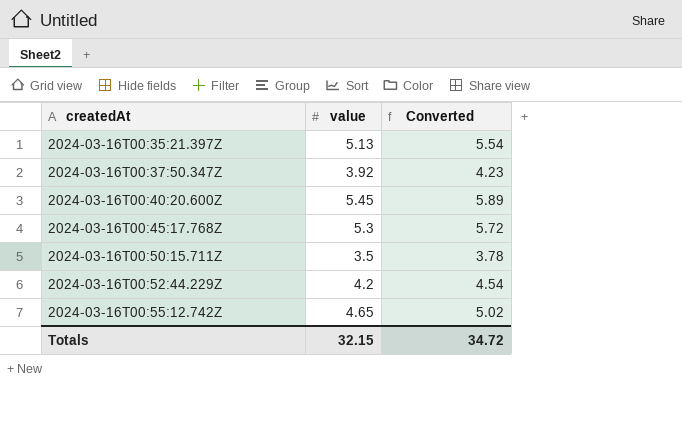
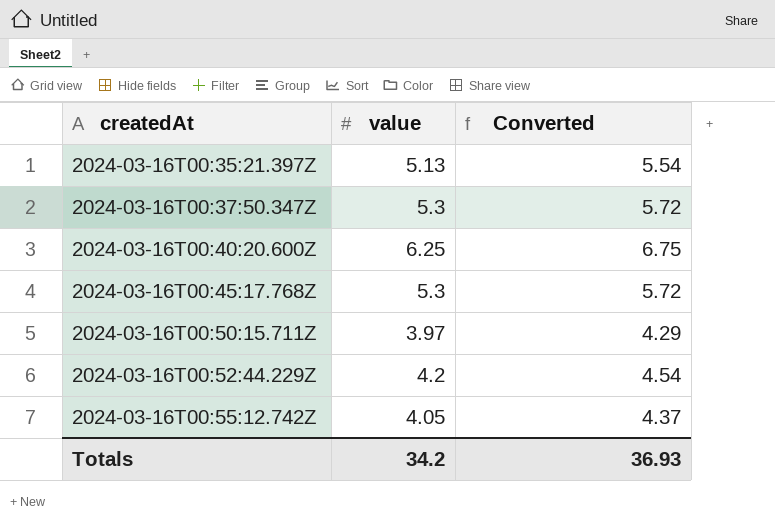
2024-03-16T00:37:50.347Z | value: 3.92 -> 5.3
2024-03-16T00:37:50.347Z | Converted: 4.23 -> 5.72
2024-03-16T00:40:20.600Z | value: 5.45 -> 6.25
2024-03-16T00:40:20.600Z | Converted: 5.89 -> 6.75
2024-03-16T00:50:15.711Z | value: 3.5 -> 3.97
2024-03-16T00:50:15.711Z | Converted: 3.78 -> 4.29
2024-03-16T00:55:12.742Z | value: 4.65 -> 4.05
2024-03-16T00:55:12.742Z | Converted: 5.02 -> 4.37
Totals | value: 32.15 -> 34.2
Totals | Converted: 34.72 -> 36.93

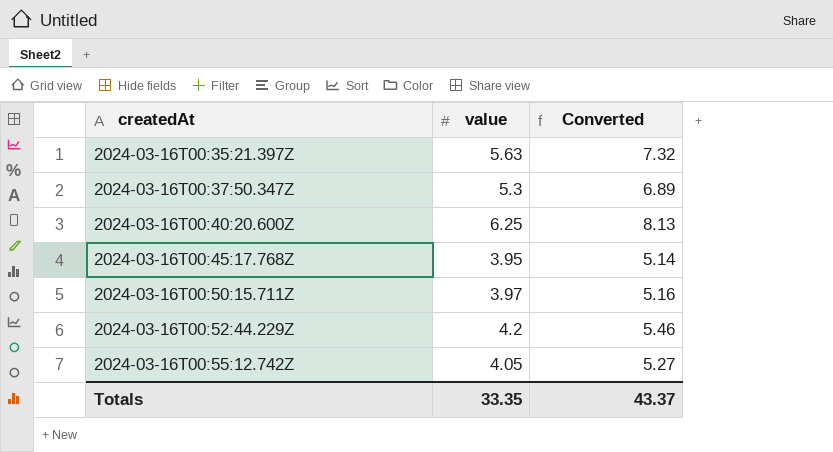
column Converted | formula: [value] * 1.08 -> [value] * 1.3
2024-03-16T00:35:21.397Z | value: 5.13 -> 5.63
2024-03-16T00:45:17.768Z | value: 5.3 -> 3.95
Totals | value: 34.2 -> 33.35
Totals | Converted: 36.93 -> 43.37

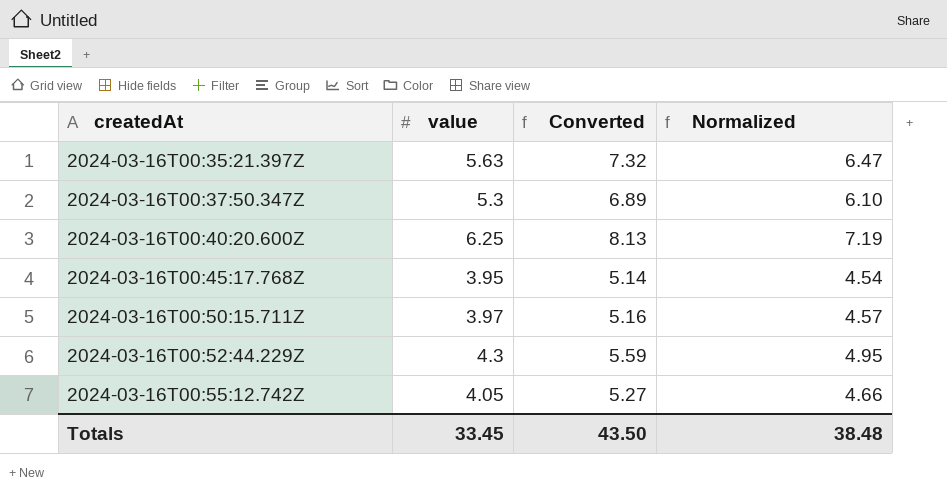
column Normalized | formula: none -> [value] * 1.15
2024-03-16T00:52:44.229Z | value: 4.2 -> 4.3
2024-03-16T00:52:44.229Z | Converted: 5.46 -> 5.59
Totals | value: 33.35 -> 33.45
Totals | Converted: 43.37 -> 43.50

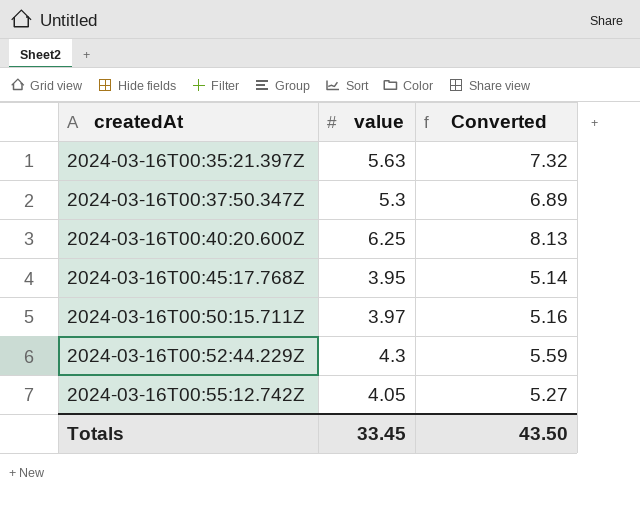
column Normalized | formula: [value] * 1.15 -> none

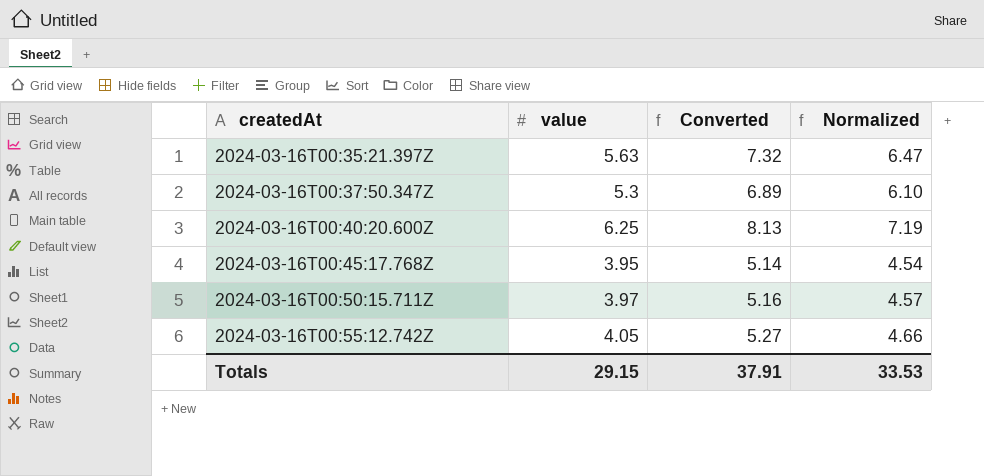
column Normalized | formula: none -> [value] * 1.15
row 2024-03-16T00:52:44.229Z: 4.3 | 5.59 -> none
Totals | value: 33.45 -> 29.15
Totals | Converted: 43.50 -> 37.91

